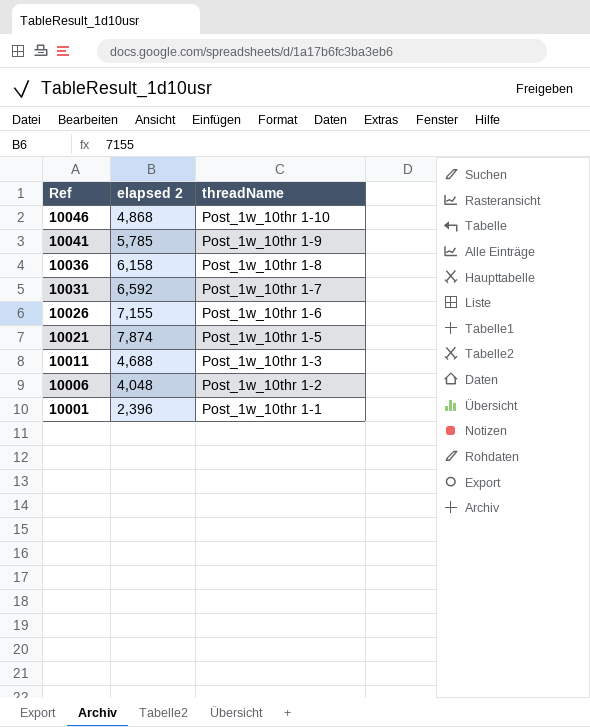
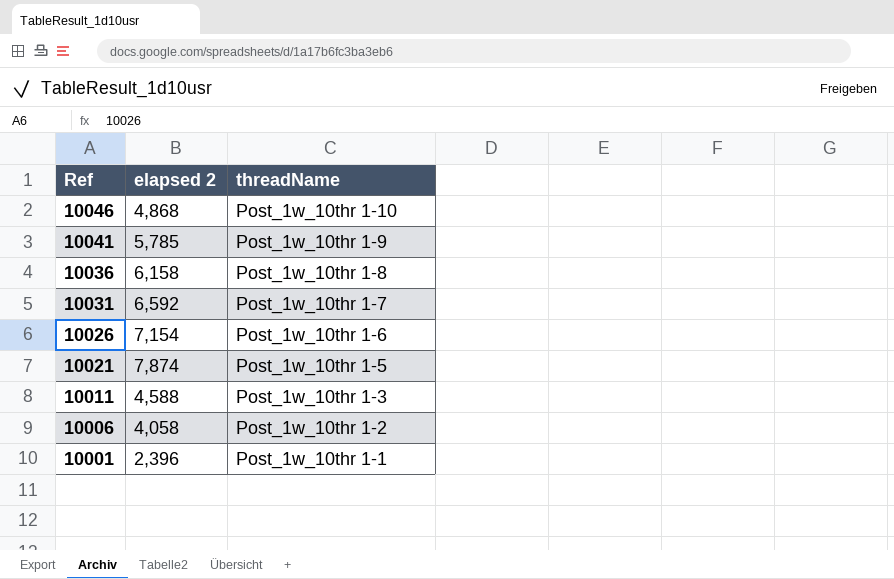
10026 | elapsed 2: 7,155 -> 7,154
10011 | elapsed 2: 4,688 -> 4,588
10006 | elapsed 2: 4,048 -> 4,058

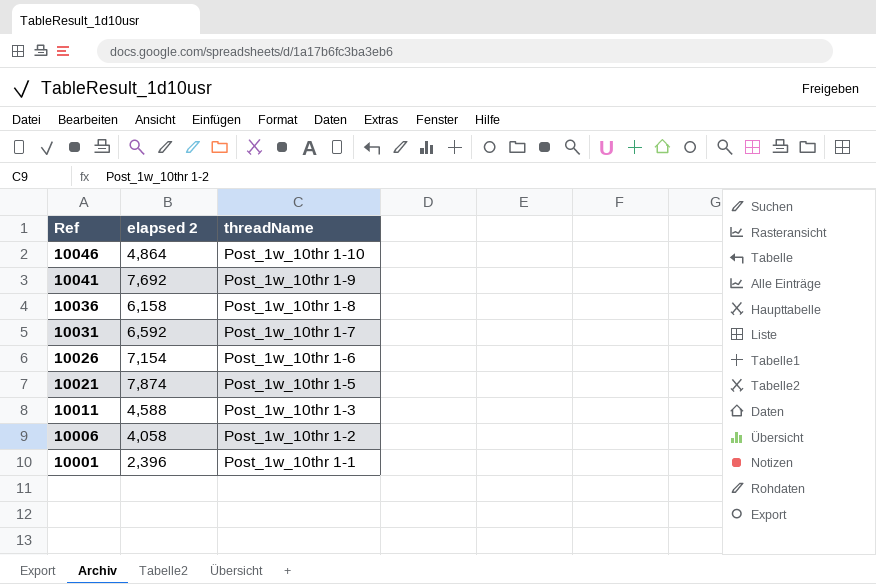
10046 | elapsed 2: 4,868 -> 4,864
10041 | elapsed 2: 5,785 -> 7,692

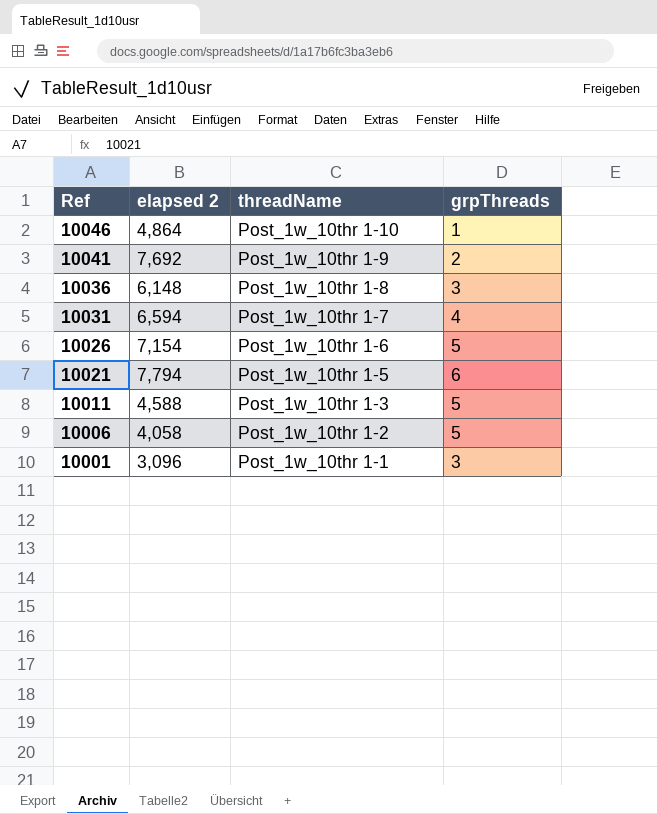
column grpThreads | position: none -> 4
10036 | elapsed 2: 6,158 -> 6,148
10031 | elapsed 2: 6,592 -> 6,594
10021 | elapsed 2: 7,874 -> 7,794
10001 | elapsed 2: 2,396 -> 3,096

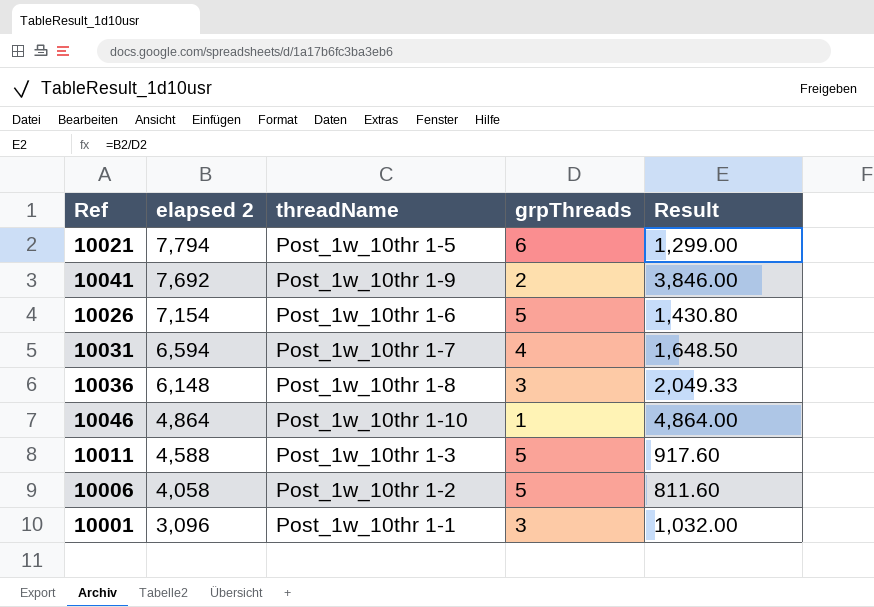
row order: Ref descending -> elapsed 2 descending
column Result | formula: none -> [elapsed 2] / [grpThreads]

